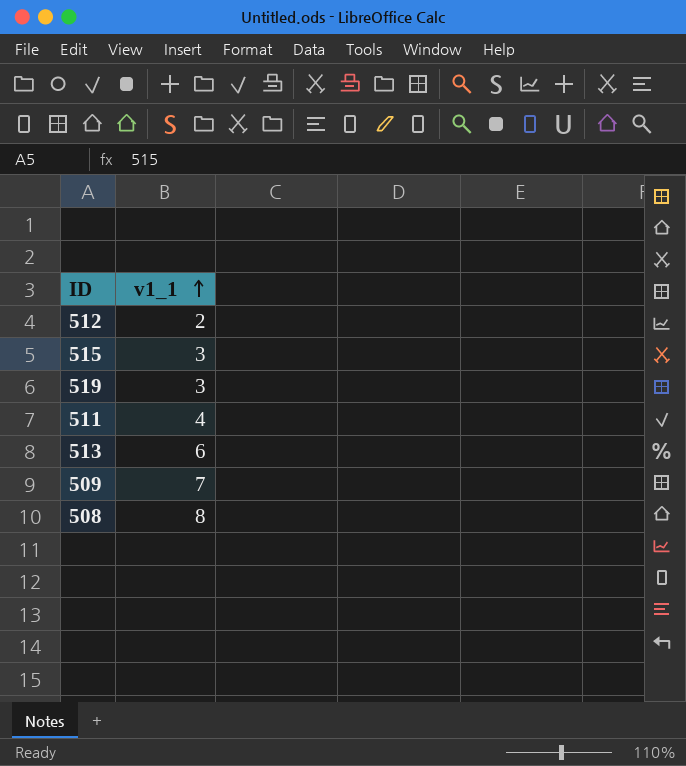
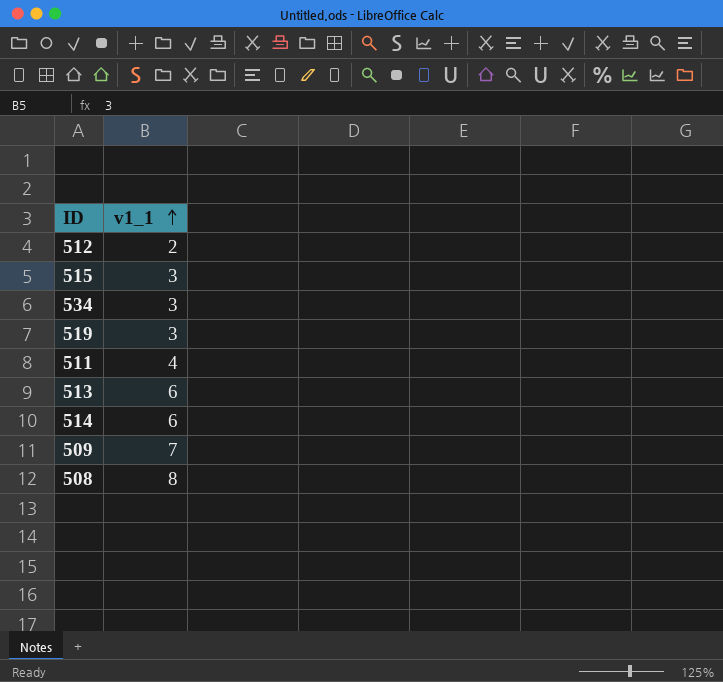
row 534: none -> 3
row 514: none -> 6

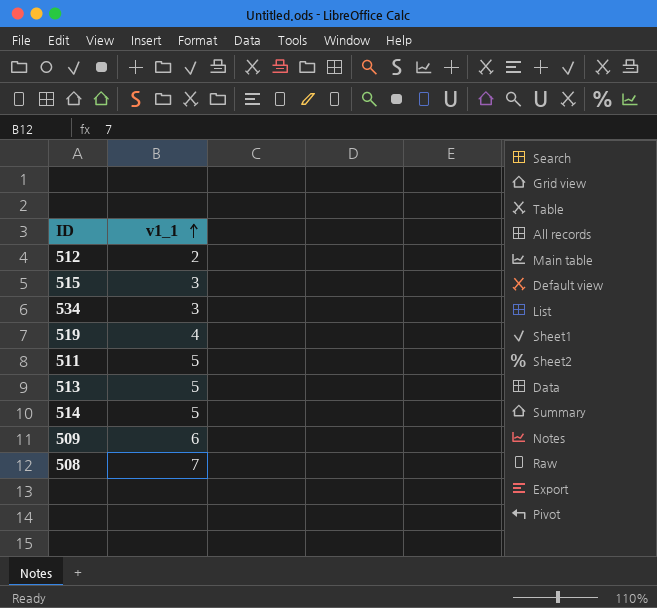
519 | v1_1: 3 -> 4
511 | v1_1: 4 -> 5
513 | v1_1: 6 -> 5
514 | v1_1: 6 -> 5
509 | v1_1: 7 -> 6
508 | v1_1: 8 -> 7

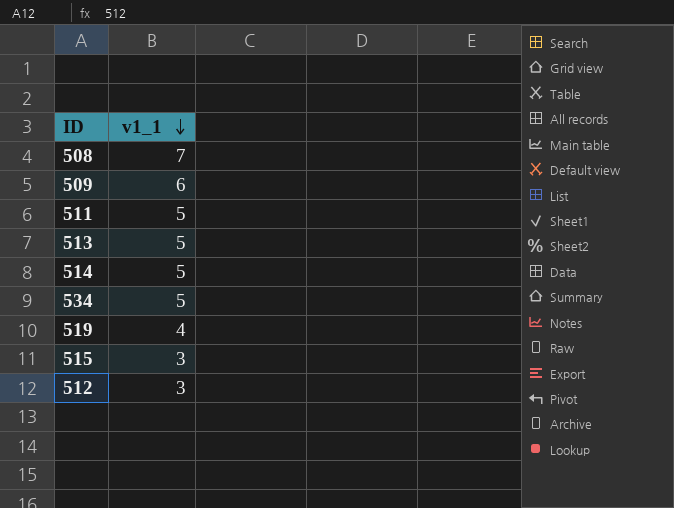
row order: v1_1 ascending -> v1_1 descending
534 | v1_1: 3 -> 5
512 | v1_1: 2 -> 3

